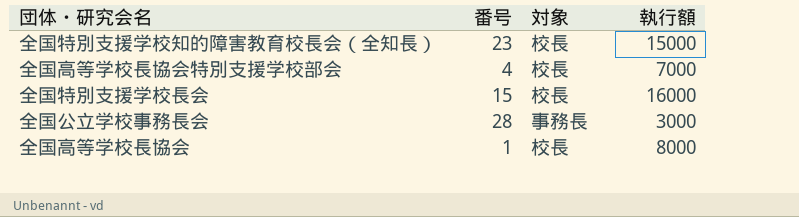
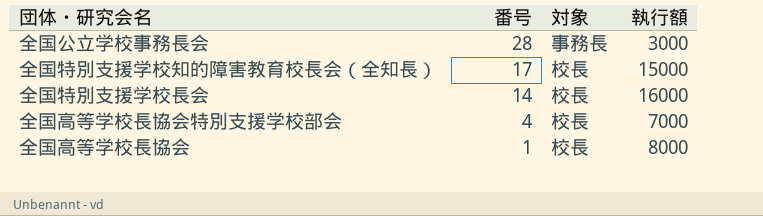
row order: none -> 番号 descending
全国特別支援学校知的障害教育校長会（全知長） | 番号: 23 -> 17
全国特別支援学校長会 | 番号: 15 -> 14

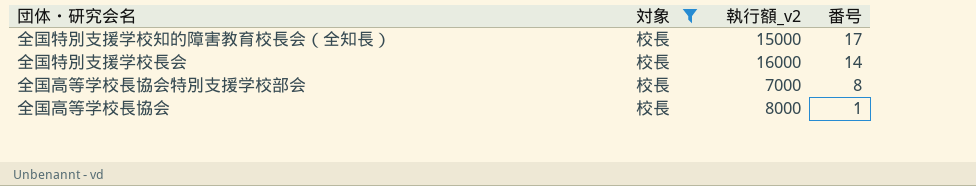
filter: none -> 対象 = 校長
column name: 執行額 -> 執行額_v2
column 番号 | position: 2 -> 4
全国高等学校長協会特別支援学校部会 | 番号: 4 -> 8

